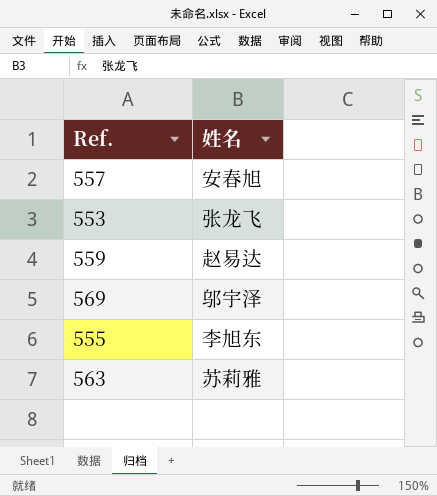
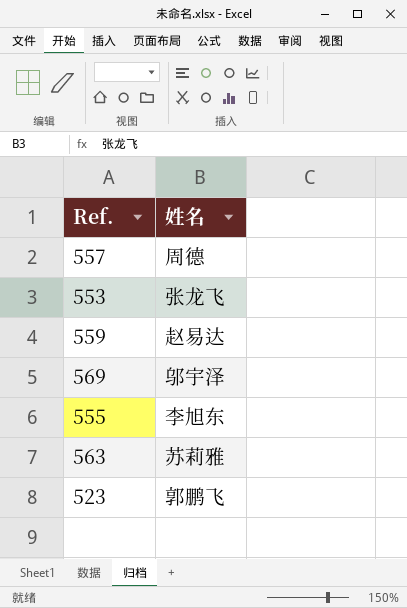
557 | 姓名: 安春旭 -> 周德
row 523: none -> 郭鹏飞

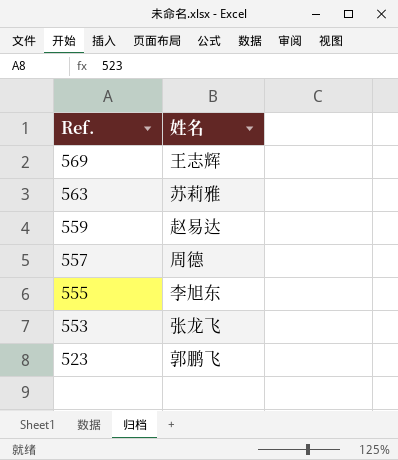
row order: none -> Ref. descending
569 | 姓名: 邬宇泽 -> 王志辉

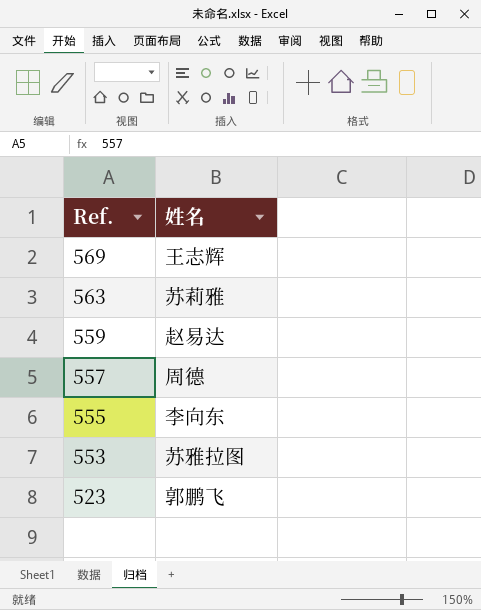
555 | 姓名: 李旭东 -> 李向东
553 | 姓名: 张龙飞 -> 苏雅拉图

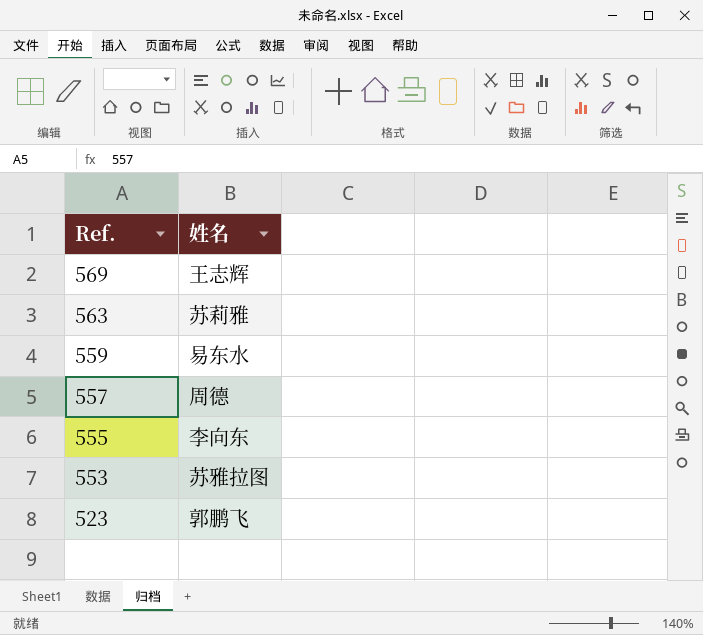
559 | 姓名: 赵易达 -> 易东水

